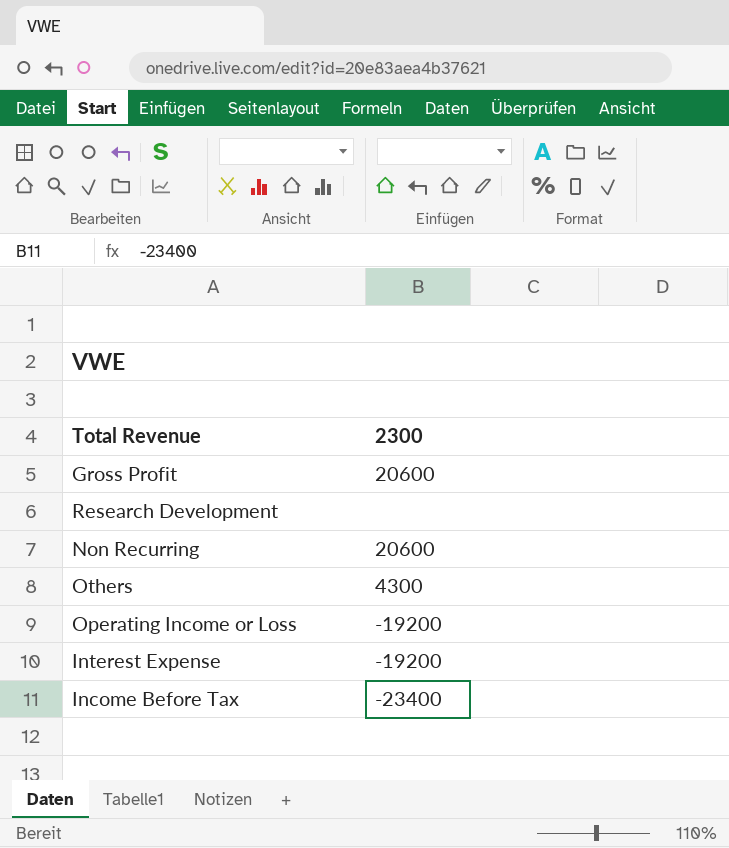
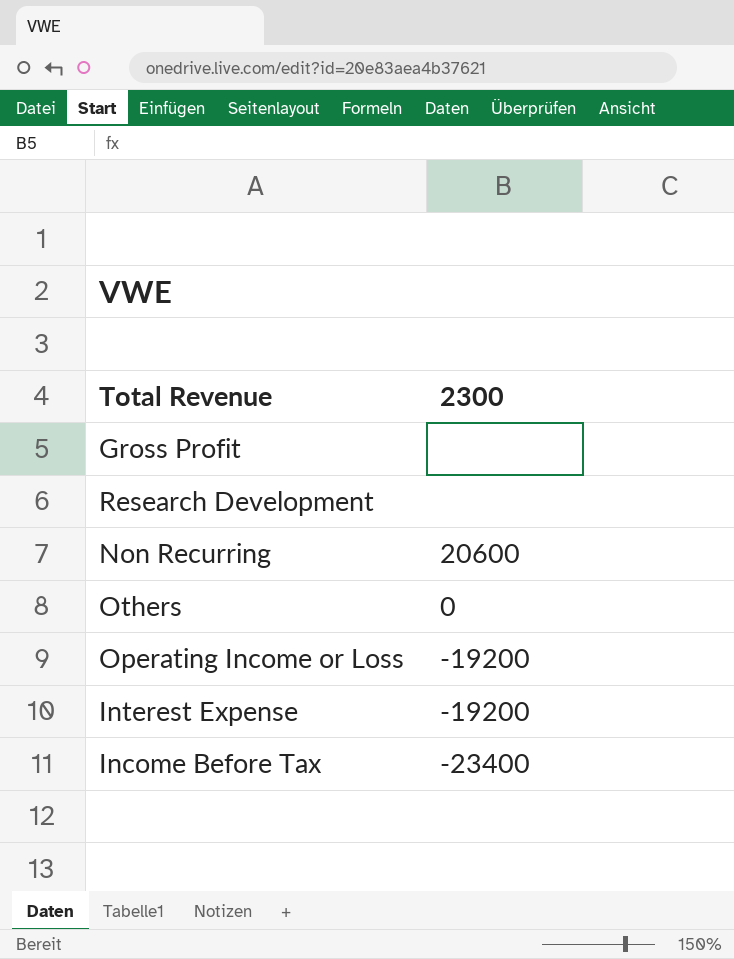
Gross Profit | 2300: 20600 -> none
Others | 2300: 4300 -> 0

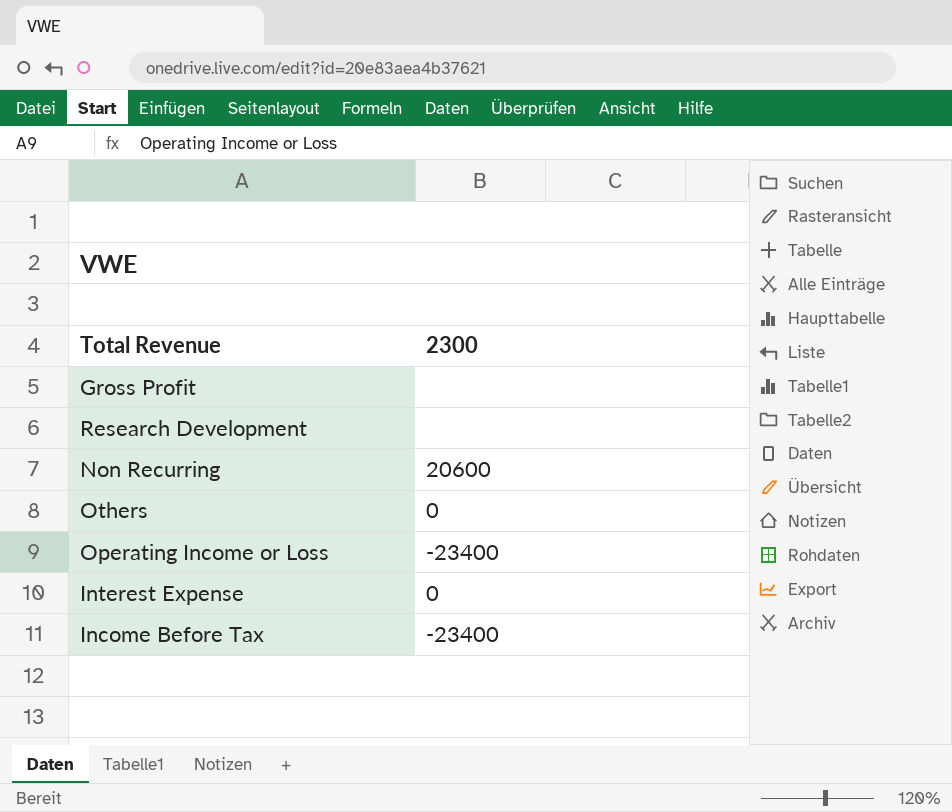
Operating Income or Loss | 2300: -19200 -> -23400
Interest Expense | 2300: -19200 -> 0

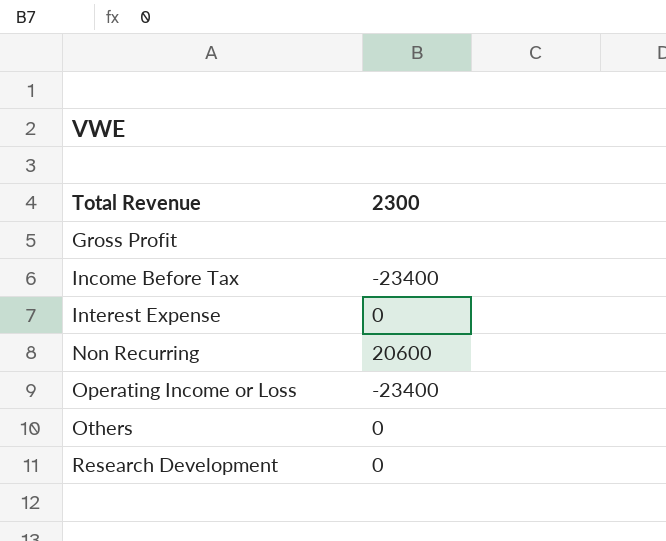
row order: none -> Total Revenue ascending
Research Development | 2300: none -> 0

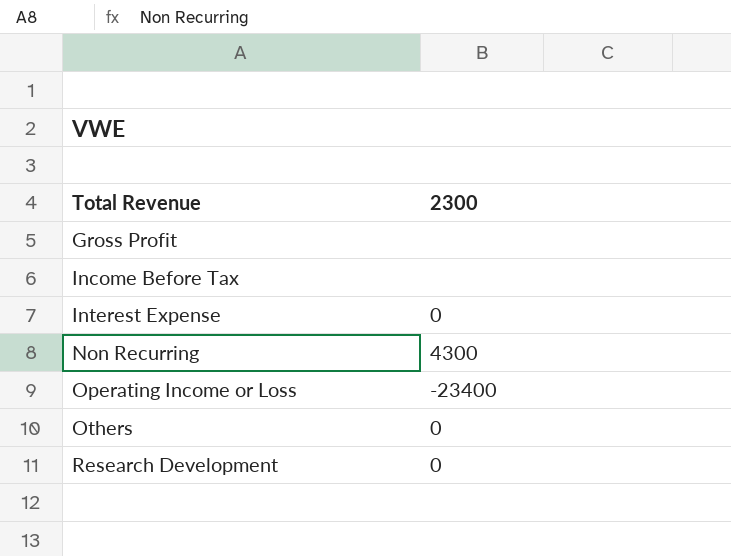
Income Before Tax | 2300: -23400 -> none
Non Recurring | 2300: 20600 -> 4300

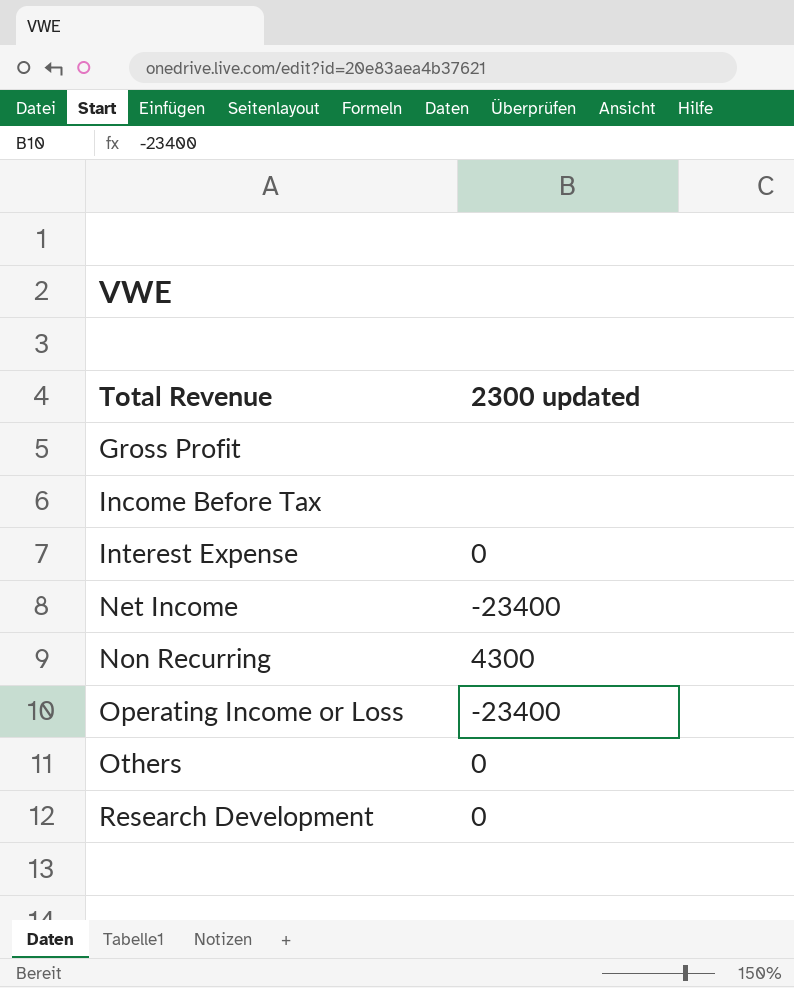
column name: 2300 -> 2300 updated
row Net Income: none -> -23400

